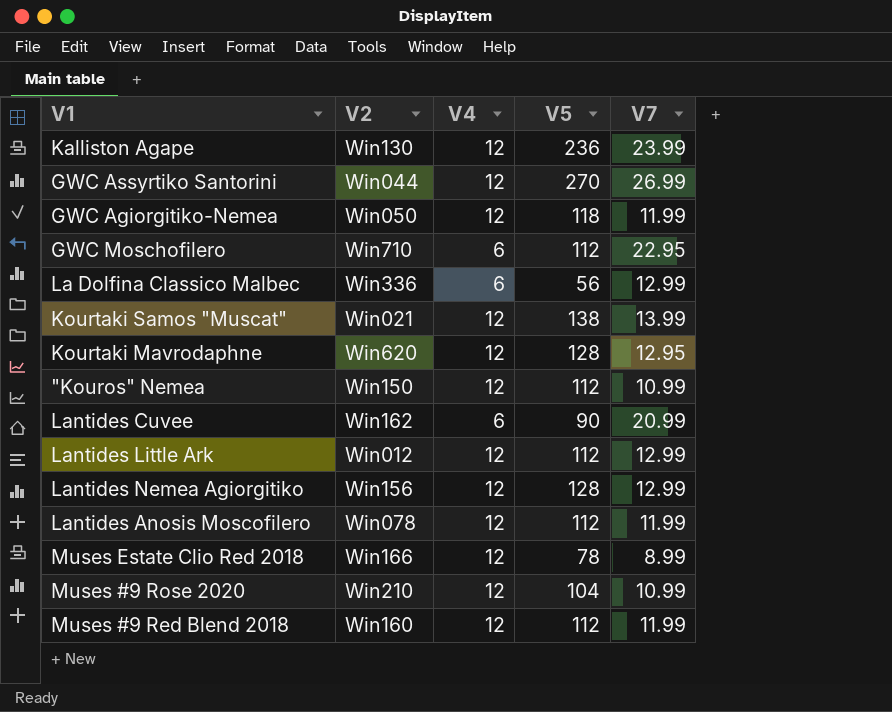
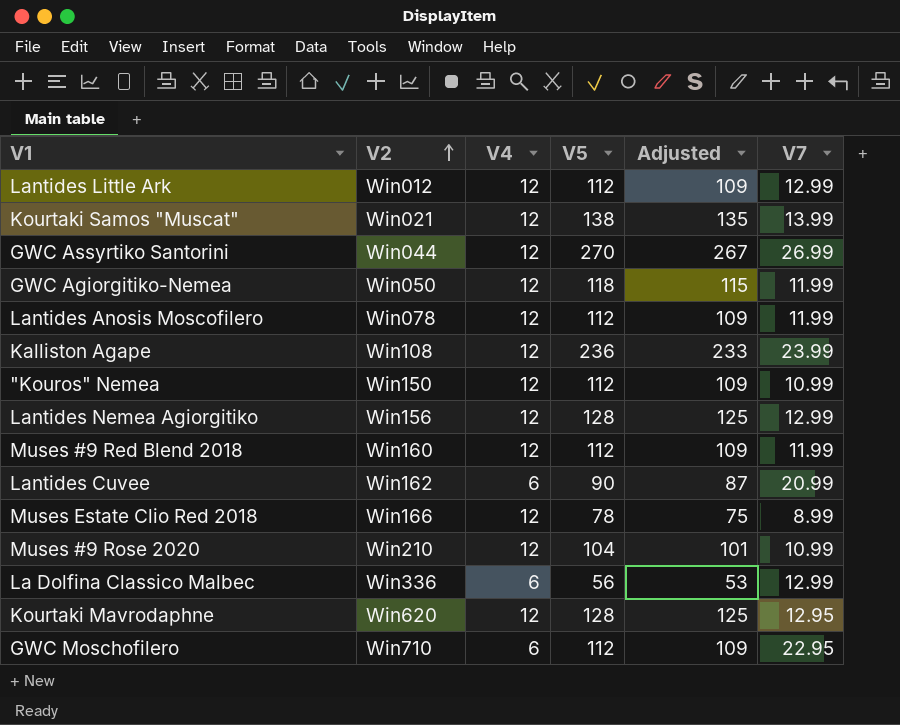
row order: none -> V2 ascending
column Adjusted | formula: none -> [V5] - 3
Kalliston Agape | V2: Win130 -> Win108

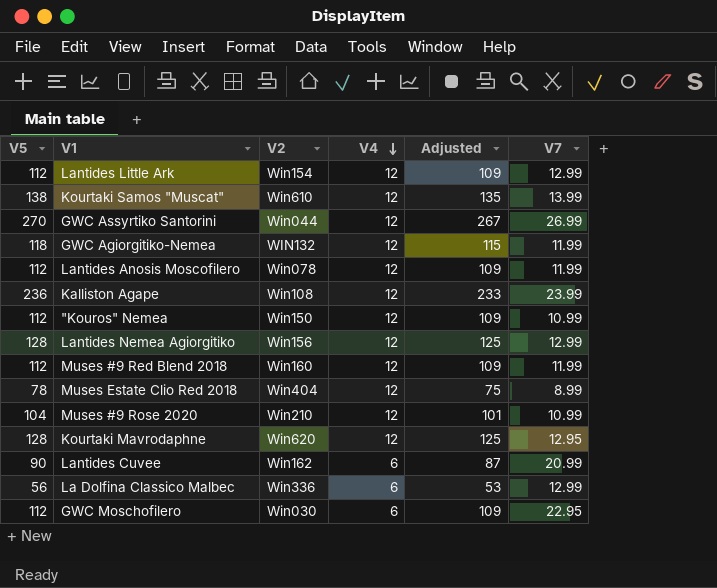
row order: V2 ascending -> V4 descending
column V5 | position: 4 -> 1
Lantides Little Ark | V2: Win012 -> Win154
Kourtaki Samos "Muscat" | V2: Win021 -> Win610
GWC Agiorgitiko-Nemea | V2: Win050 -> WIN132
Muses Estate Clio Red 2018 | V2: Win166 -> Win404
GWC Moschofilero | V2: Win710 -> Win030

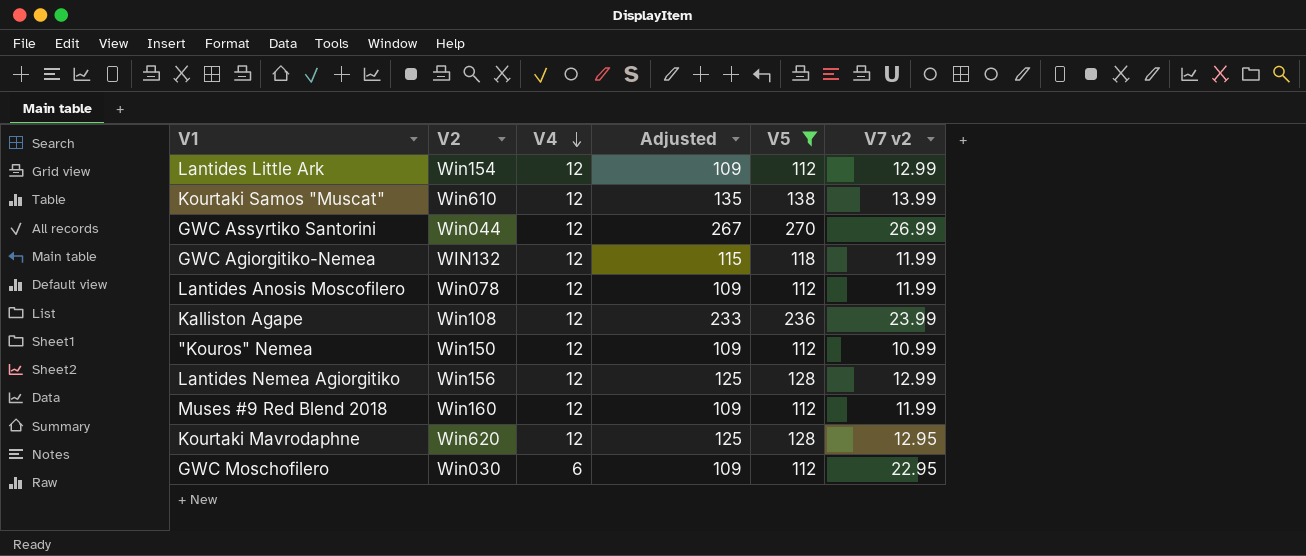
filter: none -> V5 >= 112
column V5 | position: 1 -> 5
column name: V7 -> V7 v2

